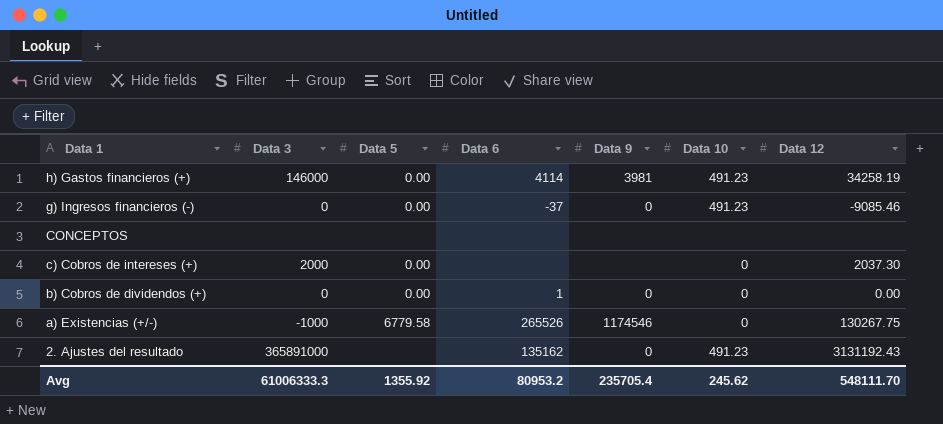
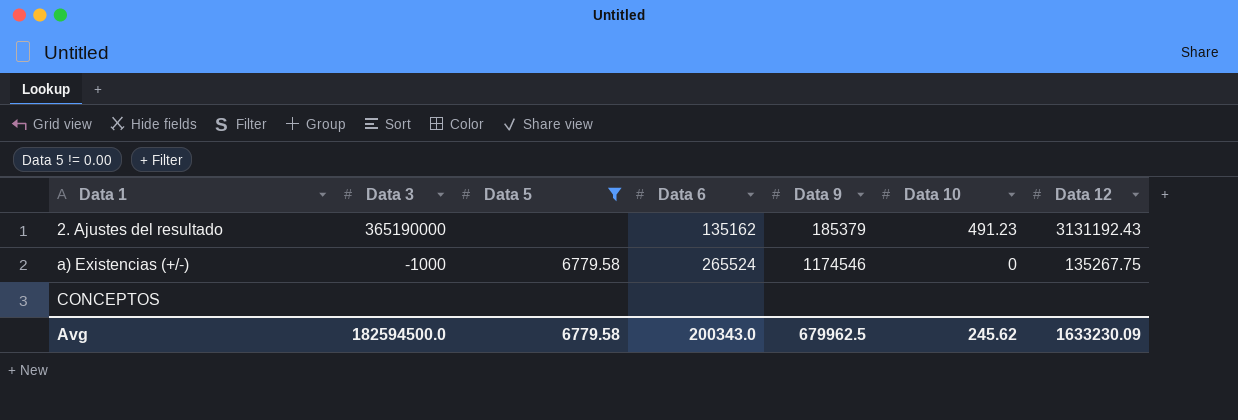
filter: none -> Data 5 != 0.00
row order: Data 1 descending -> Data 1 ascending
2. Ajustes del resultado | Data 3: 365891000 -> 365190000
2. Ajustes del resultado | Data 9: 0 -> 185379
a) Existencias (+/-) | Data 6: 265526 -> 265524
a) Existencias (+/-) | Data 12: 130267.75 -> 135267.75
Avg | Data 3: 61006333.3 -> 182594500.0
Avg | Data 5: 1355.92 -> 6779.58
Avg | Data 6: 80953.2 -> 200343.0
Avg | Data 9: 235705.4 -> 679962.5
Avg | Data 12: 548111.70 -> 1633230.09

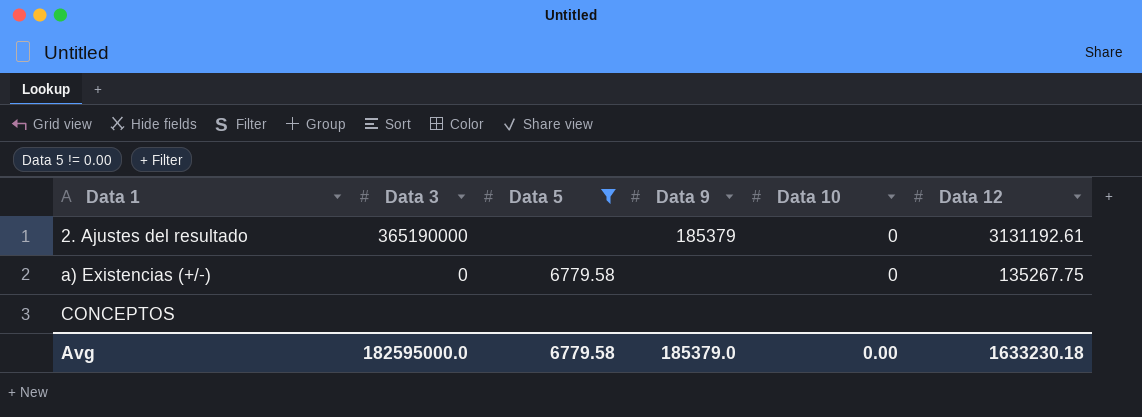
column Data 6 | position: 4 -> none
2. Ajustes del resultado | Data 10: 491.23 -> 0
2. Ajustes del resultado | Data 12: 3131192.43 -> 3131192.61
a) Existencias (+/-) | Data 3: -1000 -> 0
a) Existencias (+/-) | Data 9: 1174546 -> none
Avg | Data 3: 182594500.0 -> 182595000.0
Avg | Data 9: 679962.5 -> 185379.0
Avg | Data 10: 245.62 -> 0.00
Avg | Data 12: 1633230.09 -> 1633230.18

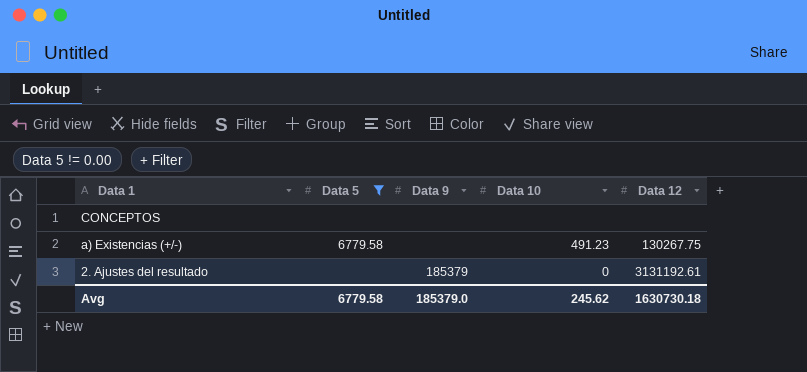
row order: Data 1 ascending -> Data 1 descending
column Data 3 | position: 2 -> none
a) Existencias (+/-) | Data 10: 0 -> 491.23
a) Existencias (+/-) | Data 12: 135267.75 -> 130267.75
Avg | Data 10: 0.00 -> 245.62
Avg | Data 12: 1633230.18 -> 1630730.18

